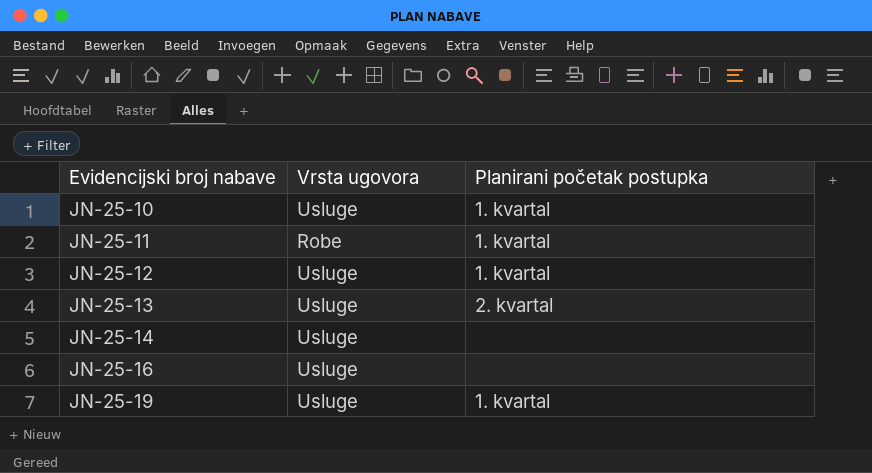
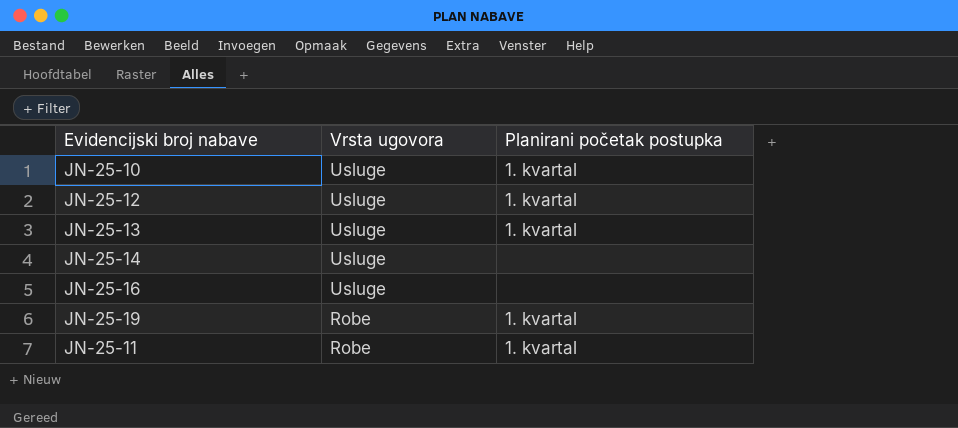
row order: Evidencijski broj nabave ascending -> Vrsta ugovora descending
JN-25-13 | Planirani početak postupka: 2. kvartal -> 1. kvartal
JN-25-19 | Vrsta ugovora: Usluge -> Robe

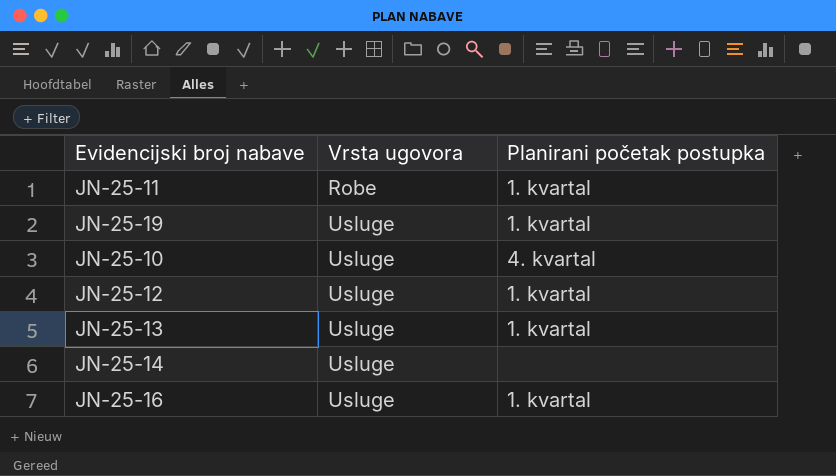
row order: Vrsta ugovora descending -> Vrsta ugovora ascending
JN-25-19 | Vrsta ugovora: Robe -> Usluge
JN-25-10 | Planirani početak postupka: 1. kvartal -> 4. kvartal
JN-25-16 | Planirani početak postupka: none -> 1. kvartal

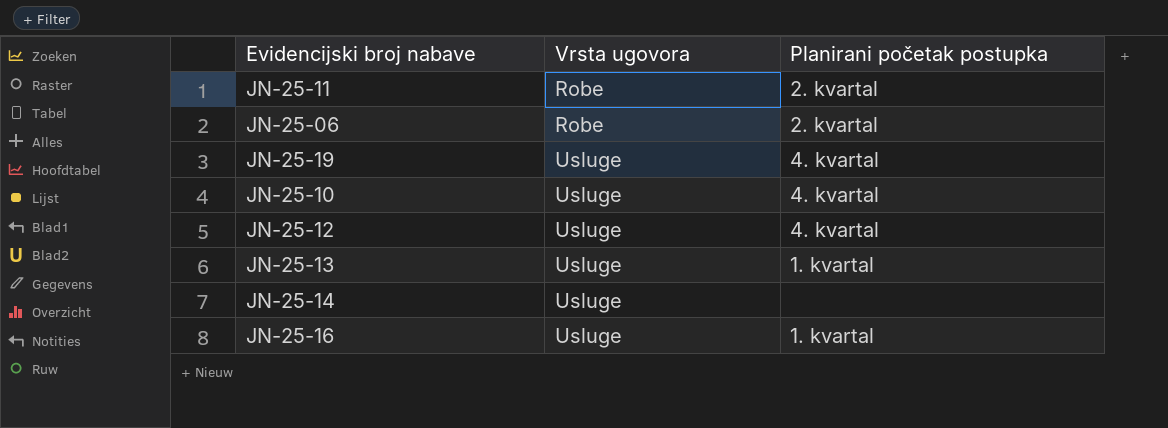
JN-25-11 | Planirani početak postupka: 1. kvartal -> 2. kvartal
row JN-25-06: none -> Robe | 2. kvartal
JN-25-19 | Planirani početak postupka: 1. kvartal -> 4. kvartal
JN-25-12 | Planirani početak postupka: 1. kvartal -> 4. kvartal

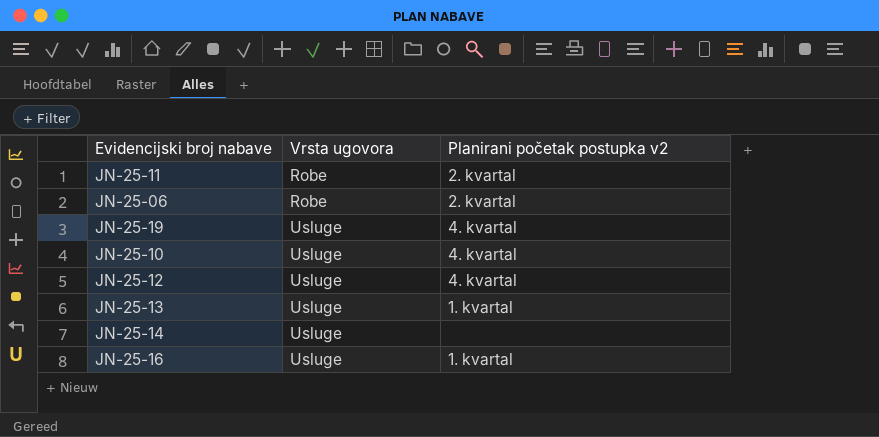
column name: Planirani početak postupka -> Planirani početak postupka v2

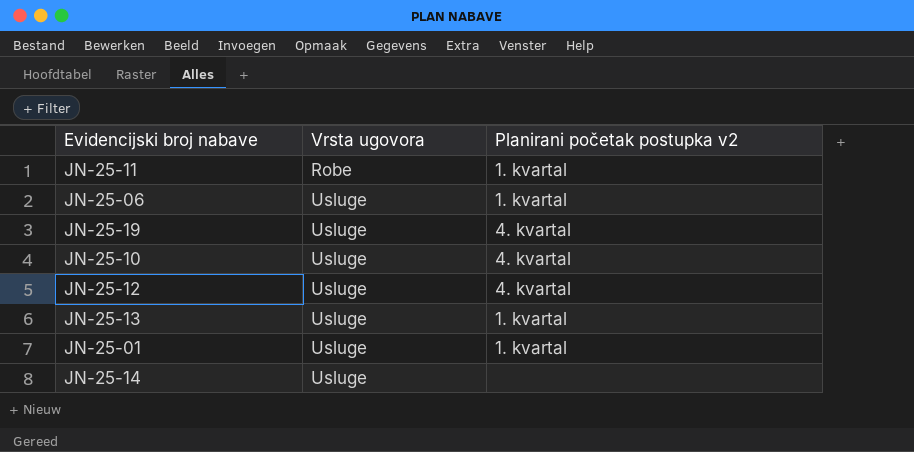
row JN-25-16: Usluge | 1. kvartal -> none
JN-25-11 | Planirani početak postupka v2: 2. kvartal -> 1. kvartal
JN-25-06 | Vrsta ugovora: Robe -> Usluge
JN-25-06 | Planirani početak postupka v2: 2. kvartal -> 1. kvartal
row JN-25-01: none -> Usluge | 1. kvartal

